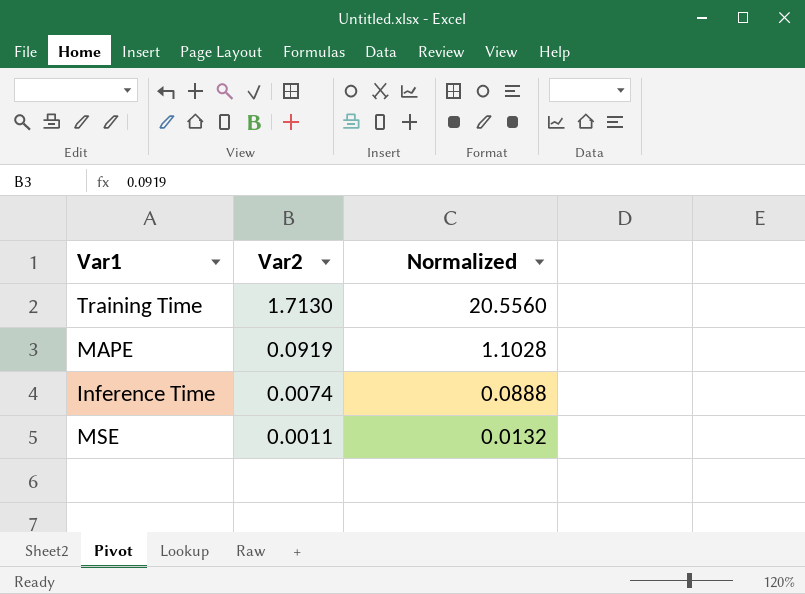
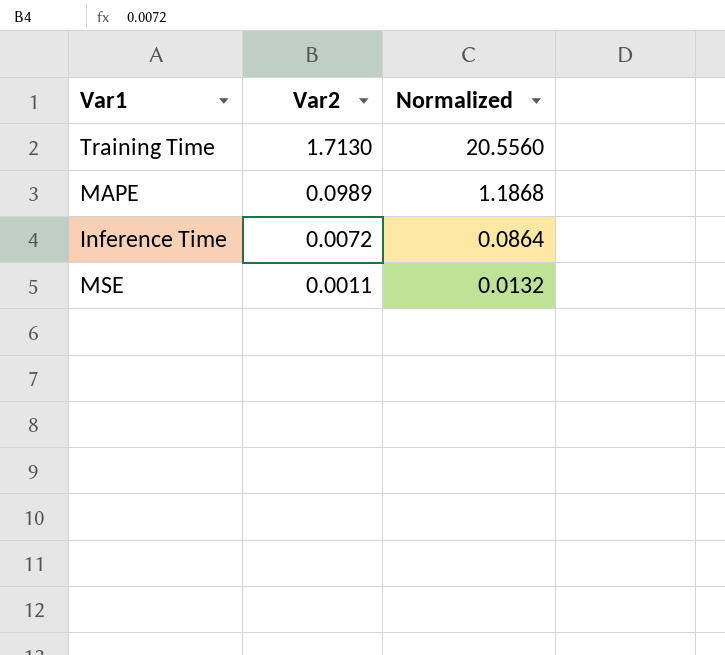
MAPE | Var2: 0.0919 -> 0.0989
MAPE | Normalized: 1.1028 -> 1.1868
Inference Time | Var2: 0.0074 -> 0.0072
Inference Time | Normalized: 0.0888 -> 0.0864

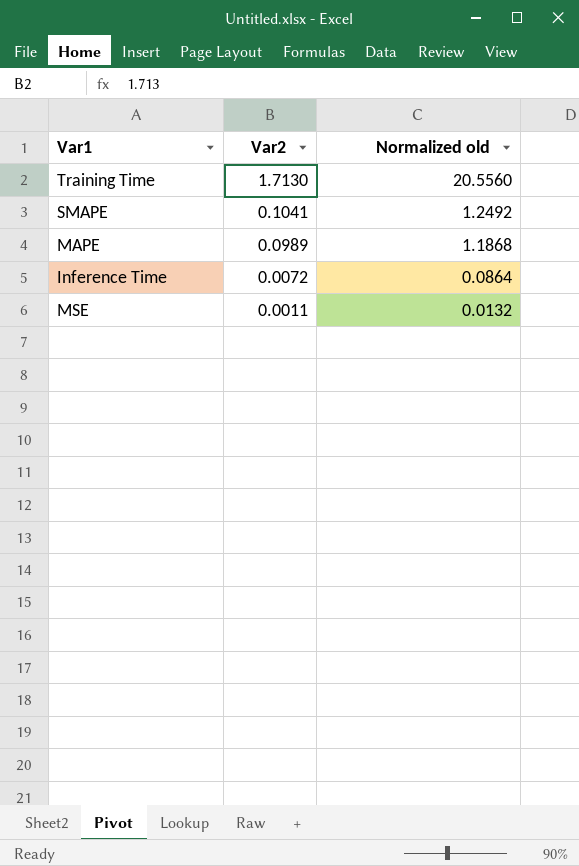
column name: Normalized -> Normalized old
row SMAPE: none -> 0.1041 | 1.2492

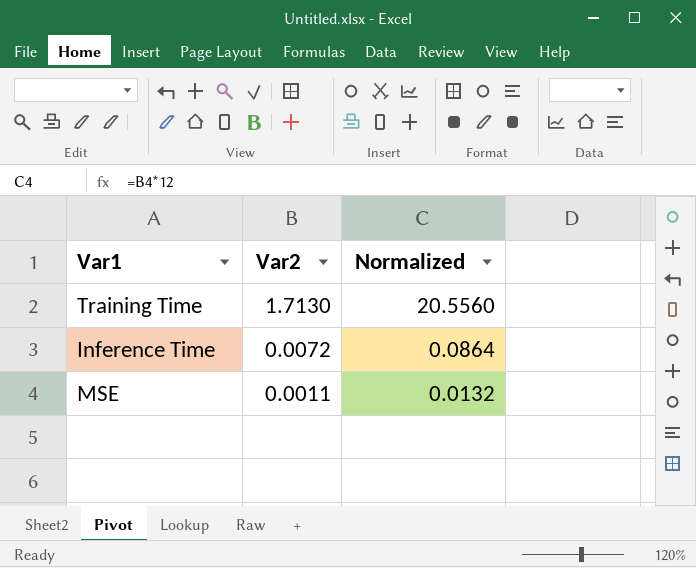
column name: Normalized old -> Normalized
row SMAPE: 0.1041 | 1.2492 -> none
row MAPE: 0.0989 | 1.1868 -> none

